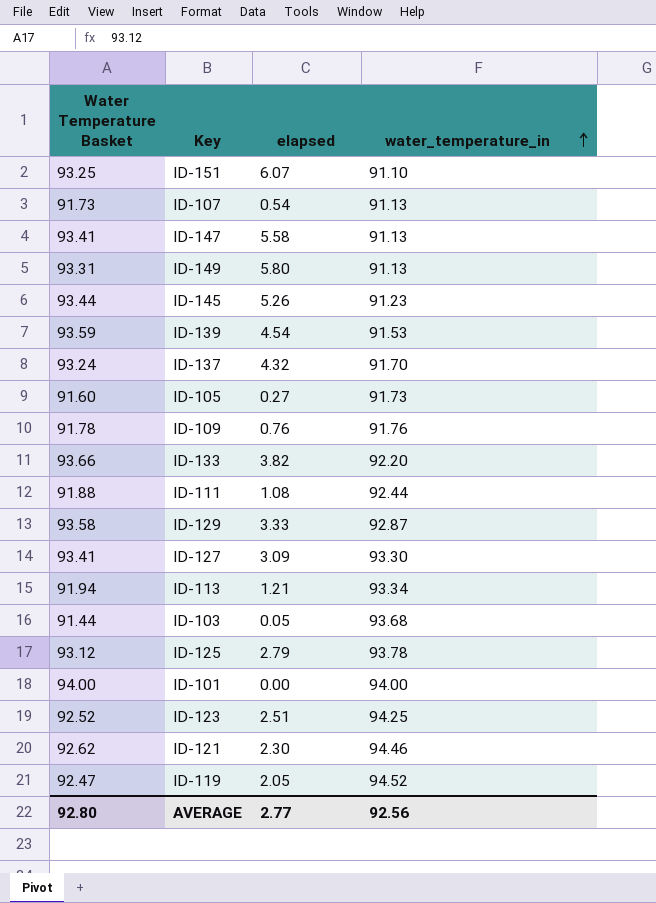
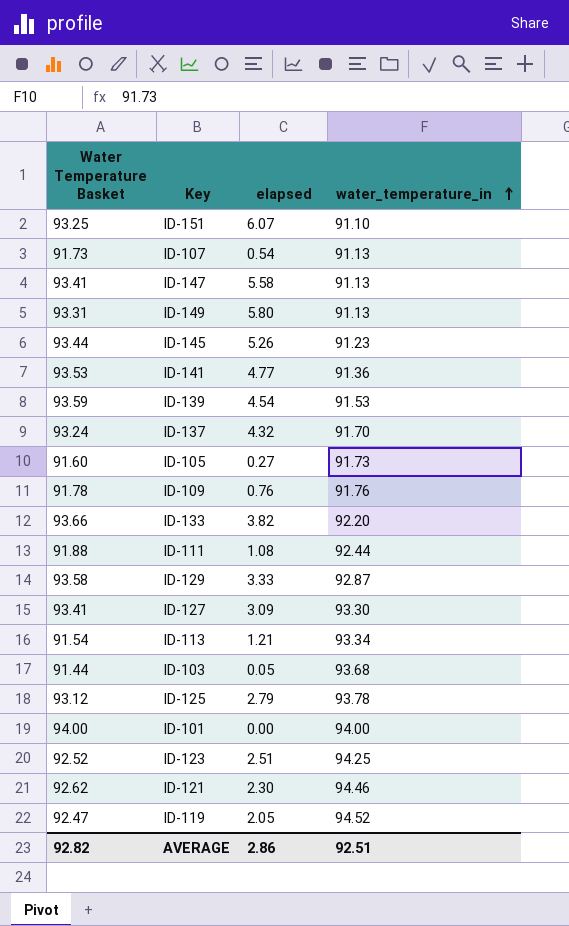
row ID-141: none -> 93.53 | 4.77 | 91.36
ID-113 | Water Temperature Basket: 91.94 -> 91.54
AVERAGE | Water Temperature Basket: 92.80 -> 92.82
AVERAGE | elapsed: 2.77 -> 2.86
AVERAGE | water_temperature_in: 92.56 -> 92.51

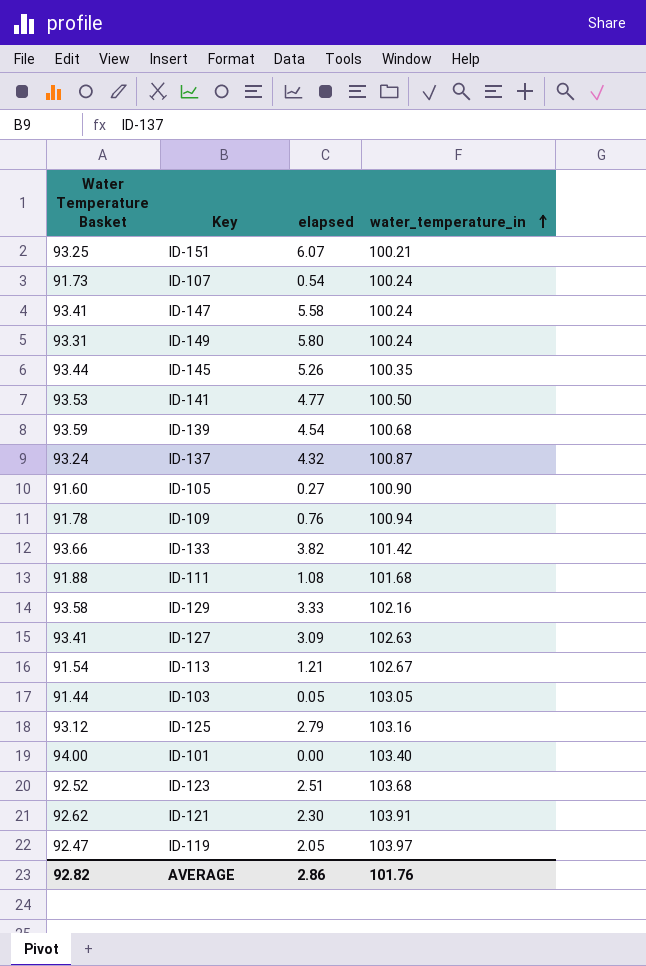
ID-151 | water_temperature_in: 91.10 -> 100.21
ID-107 | water_temperature_in: 91.13 -> 100.24
ID-147 | water_temperature_in: 91.13 -> 100.24
ID-149 | water_temperature_in: 91.13 -> 100.24
ID-145 | water_temperature_in: 91.23 -> 100.35
ID-141 | water_temperature_in: 91.36 -> 100.50
ID-139 | water_temperature_in: 91.53 -> 100.68
ID-137 | water_temperature_in: 91.70 -> 100.87
ID-105 | water_temperature_in: 91.73 -> 100.90
ID-109 | water_temperature_in: 91.76 -> 100.94
ID-133 | water_temperature_in: 92.20 -> 101.42
ID-111 | water_temperature_in: 92.44 -> 101.68
ID-129 | water_temperature_in: 92.87 -> 102.16
ID-127 | water_temperature_in: 93.30 -> 102.63
ID-113 | water_temperature_in: 93.34 -> 102.67
ID-103 | water_temperature_in: 93.68 -> 103.05
ID-125 | water_temperature_in: 93.78 -> 103.16
ID-101 | water_temperature_in: 94.00 -> 103.40
ID-123 | water_temperature_in: 94.25 -> 103.68
ID-121 | water_temperature_in: 94.46 -> 103.91
ID-119 | water_temperature_in: 94.52 -> 103.97
AVERAGE | water_temperature_in: 92.51 -> 101.76

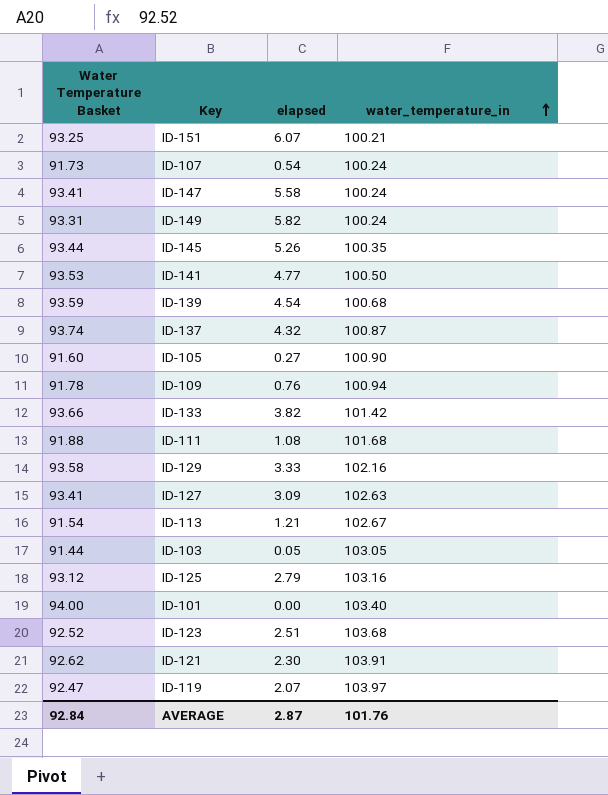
ID-149 | elapsed: 5.80 -> 5.82
ID-137 | Water Temperature Basket: 93.24 -> 93.74
ID-119 | elapsed: 2.05 -> 2.07
AVERAGE | Water Temperature Basket: 92.82 -> 92.84
AVERAGE | elapsed: 2.86 -> 2.87

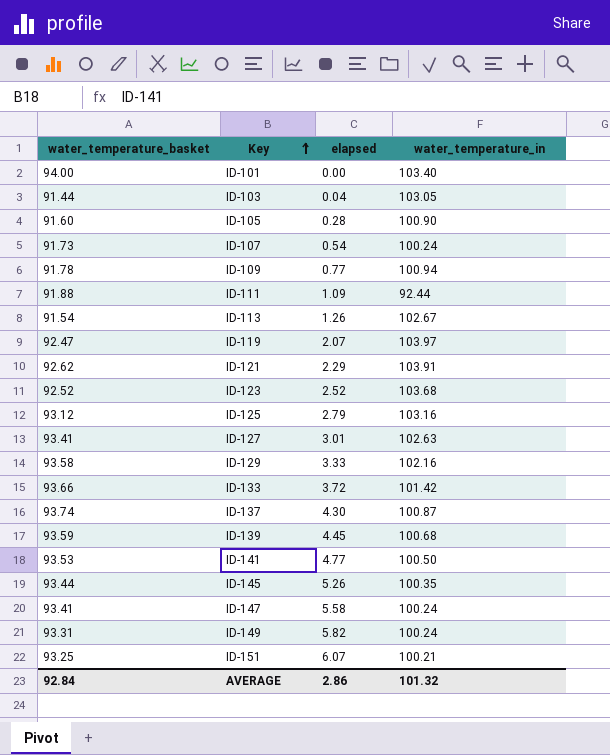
row order: water_temperature_in ascending -> Key ascending
column name: Water Temperature Basket -> water_temperature_basket
ID-103 | elapsed: 0.05 -> 0.04
ID-105 | elapsed: 0.27 -> 0.28
ID-109 | elapsed: 0.76 -> 0.77
ID-111 | elapsed: 1.08 -> 1.09
ID-111 | water_temperature_in: 101.68 -> 92.44
ID-113 | elapsed: 1.21 -> 1.26
ID-121 | elapsed: 2.30 -> 2.29
ID-123 | elapsed: 2.51 -> 2.52
ID-127 | elapsed: 3.09 -> 3.01
ID-133 | elapsed: 3.82 -> 3.72
ID-137 | elapsed: 4.32 -> 4.30
ID-139 | elapsed: 4.54 -> 4.45
AVERAGE | elapsed: 2.87 -> 2.86
AVERAGE | water_temperature_in: 101.76 -> 101.32

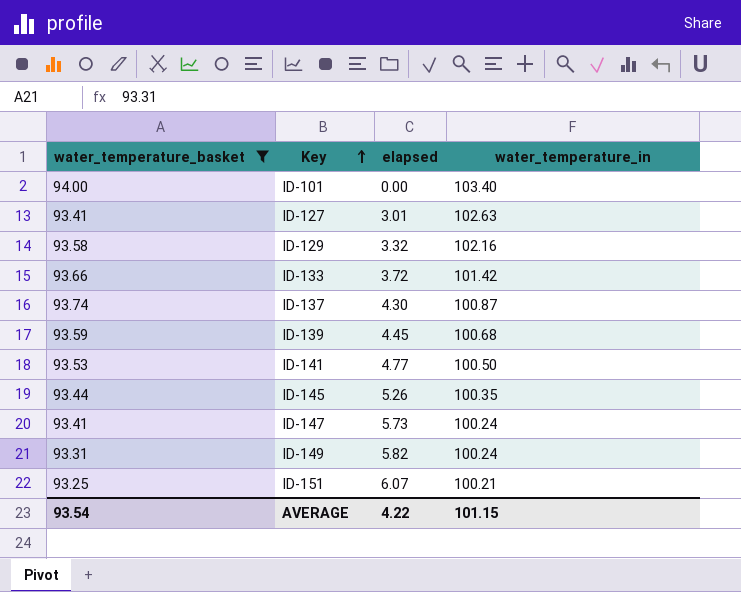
filter: none -> water_temperature_basket >= 93.25
ID-129 | elapsed: 3.33 -> 3.32
ID-147 | elapsed: 5.58 -> 5.73
AVERAGE | water_temperature_basket: 92.84 -> 93.54
AVERAGE | elapsed: 2.86 -> 4.22
AVERAGE | water_temperature_in: 101.32 -> 101.15

